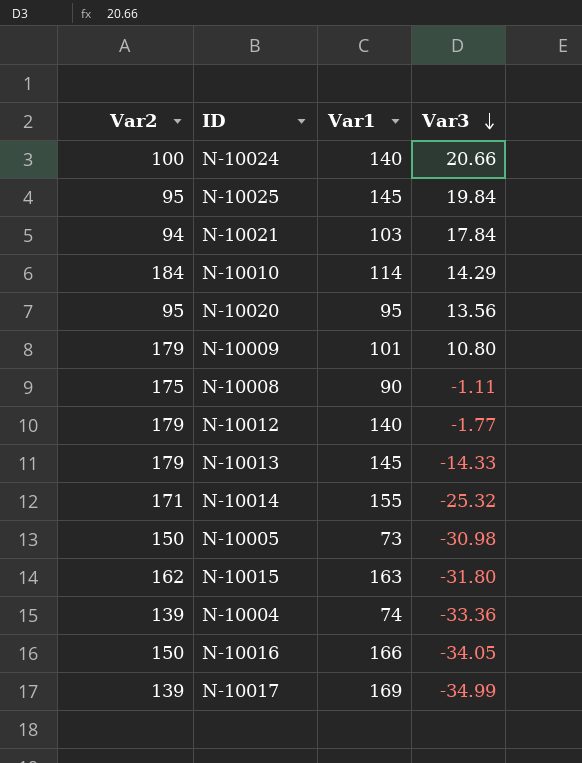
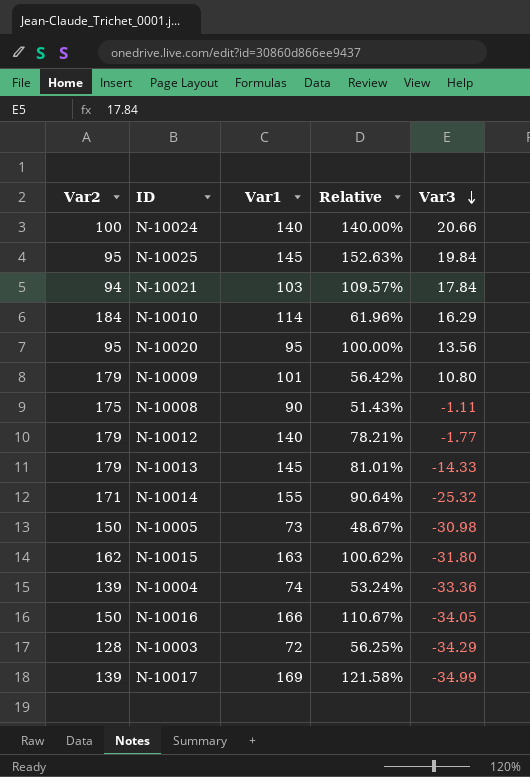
column Relative | formula: none -> [Var1] / [Var2]
N-10010 | Var3: 14.29 -> 16.29
row N-10003: none -> 128 | 72 | 56.25% | -34.29

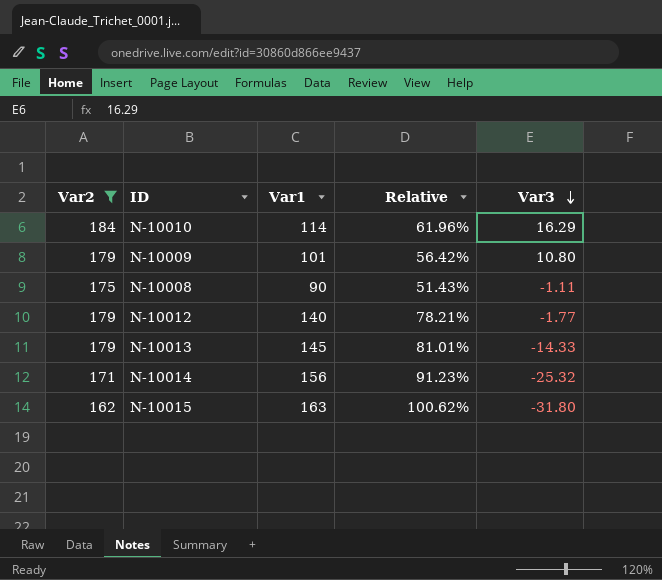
filter: none -> Var2 >= 162
N-10014 | Var1: 155 -> 156
N-10014 | Relative: 90.64% -> 91.23%

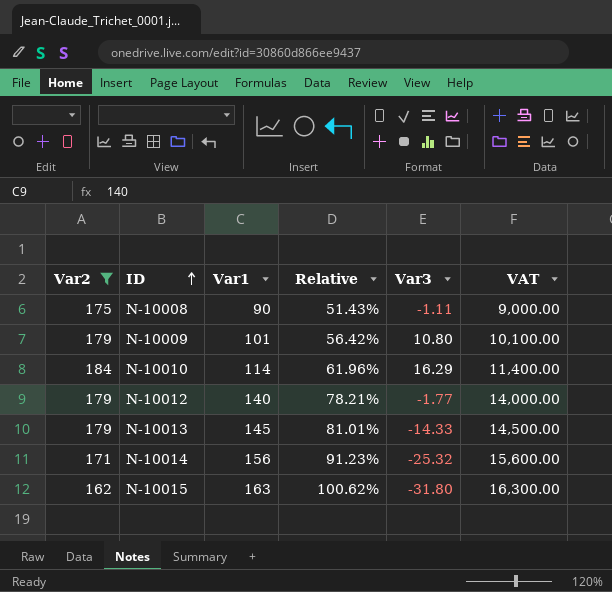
row order: Var3 descending -> ID ascending
column VAT | formula: none -> [Var1] * 100

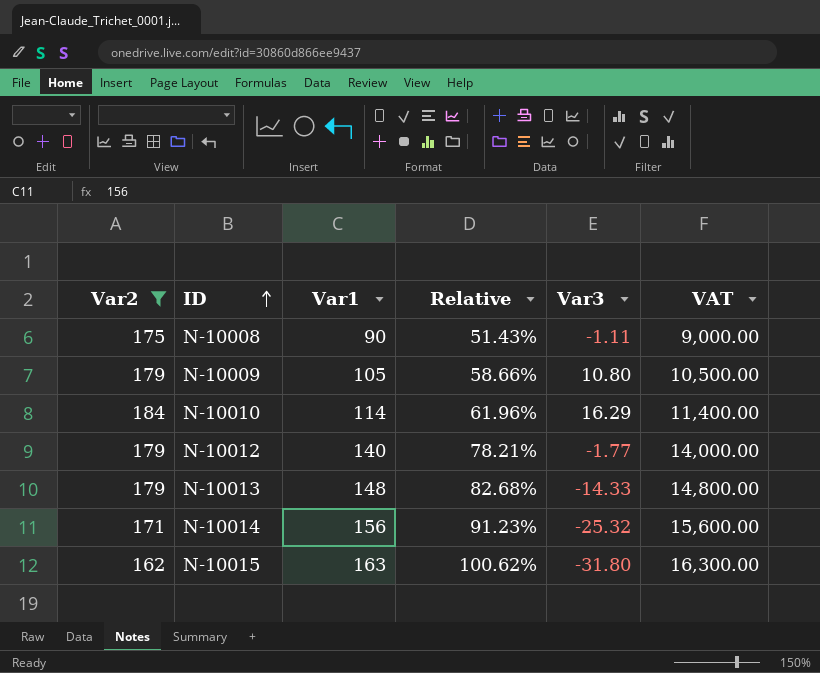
N-10009 | Var1: 101 -> 105
N-10009 | Relative: 56.42% -> 58.66%
N-10009 | VAT: 10,100.00 -> 10,500.00
N-10013 | Var1: 145 -> 148
N-10013 | Relative: 81.01% -> 82.68%
N-10013 | VAT: 14,500.00 -> 14,800.00

